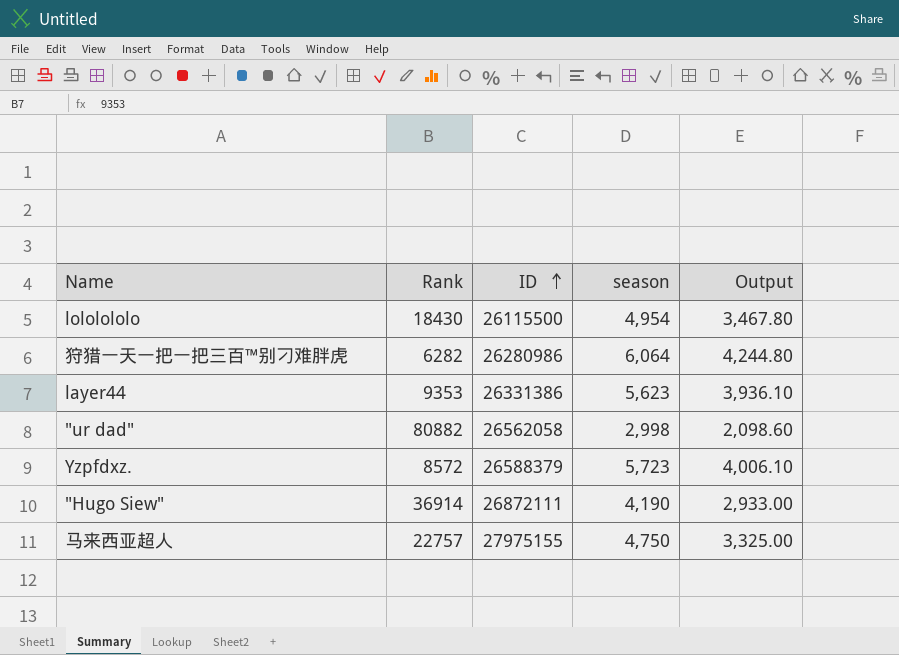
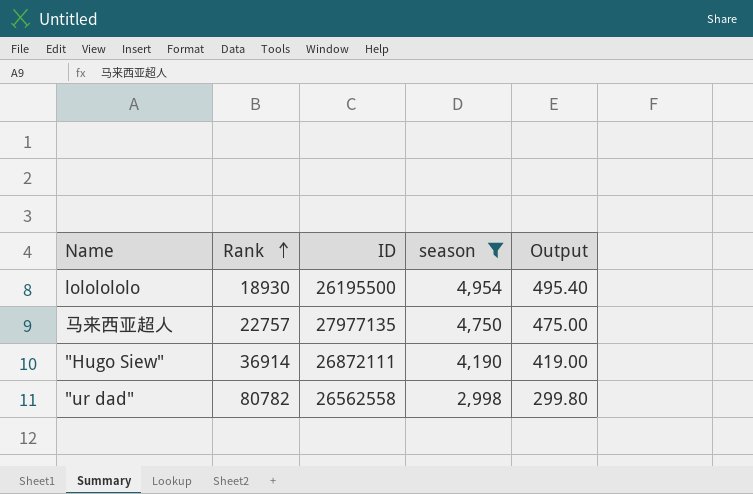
filter: none -> season <= 4,954
row order: ID ascending -> Rank ascending
column Output | formula: [season] * 0.7 -> [season] * 0.1
lololololo | Rank: 18430 -> 18930
lololololo | ID: 26115500 -> 26195500
马来西亚超人 | ID: 27975155 -> 27977135
"ur dad" | Rank: 80882 -> 80782
"ur dad" | ID: 26562058 -> 26562558

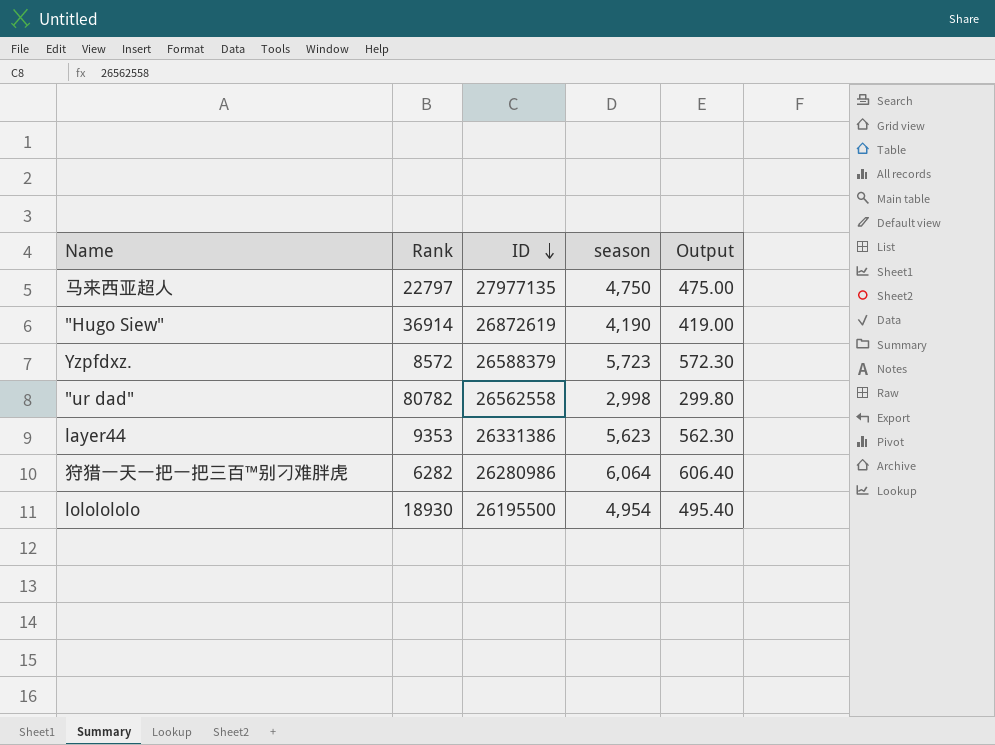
filter: season <= 4,954 -> none
row order: Rank ascending -> ID descending
马来西亚超人 | Rank: 22757 -> 22797
"Hugo Siew" | ID: 26872111 -> 26872619

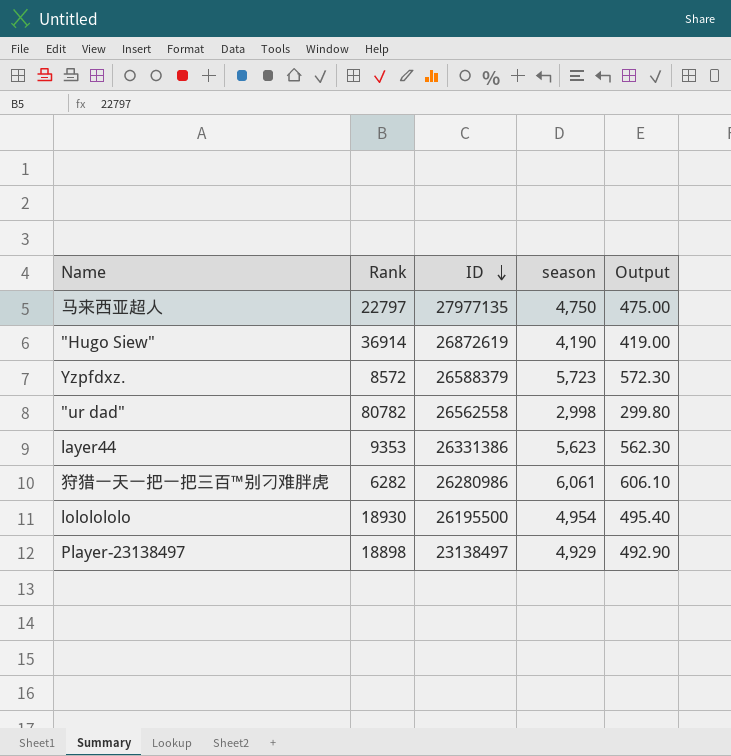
狩猎一天一把一把三百™别刁难胖虎 | season: 6,064 -> 6,061
狩猎一天一把一把三百™别刁难胖虎 | Output: 606.40 -> 606.10
row Player-23138497: none -> 18898 | 23138497 | 4,929 | 492.90

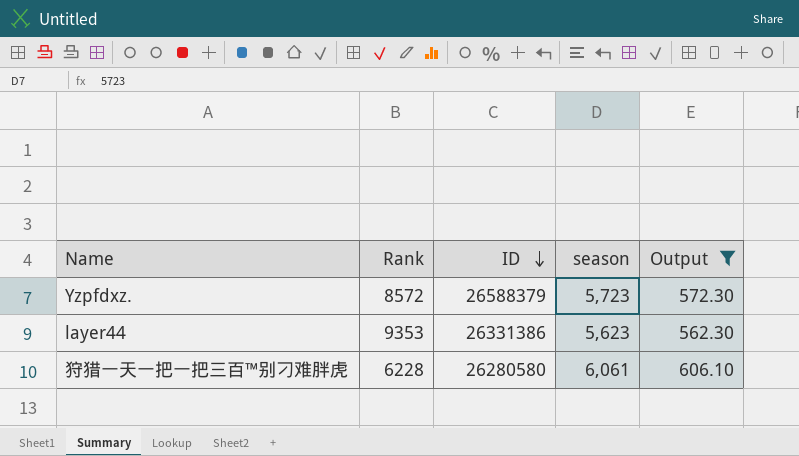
filter: none -> Output >= 562.30
狩猎一天一把一把三百™别刁难胖虎 | Rank: 6282 -> 6228
狩猎一天一把一把三百™别刁难胖虎 | ID: 26280986 -> 26280580

